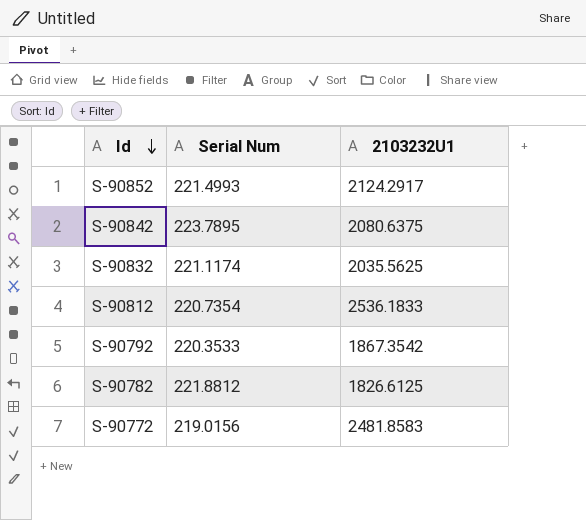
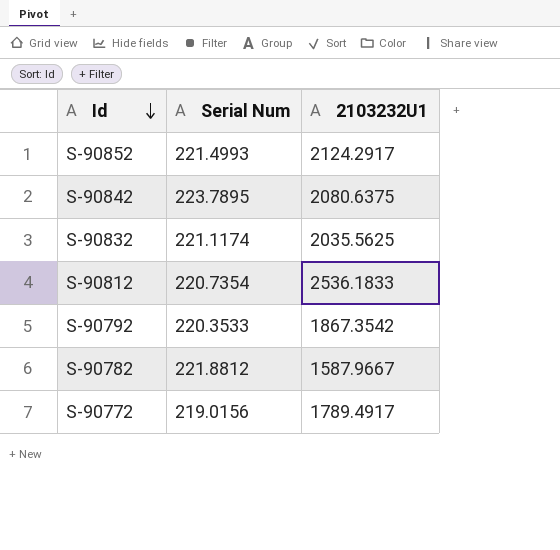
S-90782 | 2103232U1: 1826.6125 -> 1587.9667
S-90772 | 2103232U1: 2481.8583 -> 1789.4917

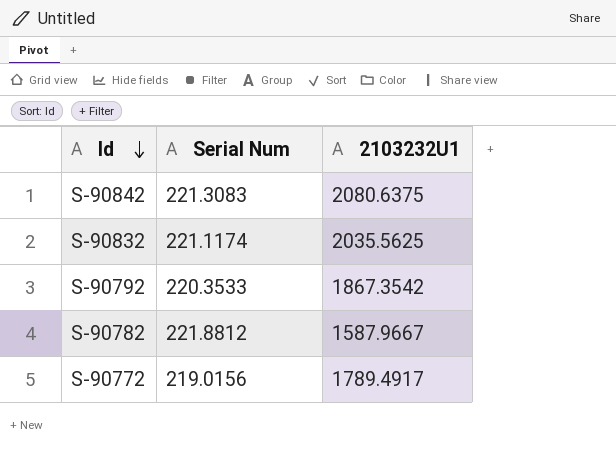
row S-90852: 221.4993 | 2124.2917 -> none
row S-90812: 220.7354 | 2536.1833 -> none
S-90842 | Serial Num: 223.7895 -> 221.3083

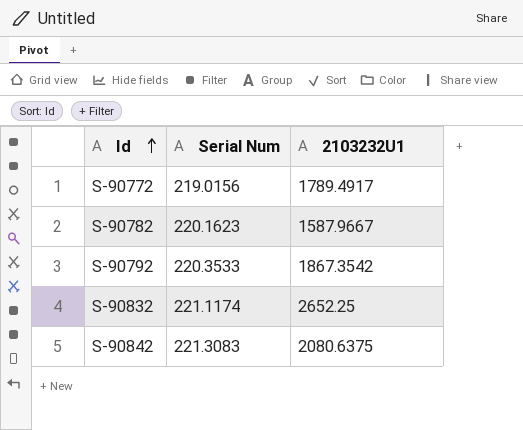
row order: Id descending -> Id ascending
S-90782 | Serial Num: 221.8812 -> 220.1623
S-90832 | 2103232U1: 2035.5625 -> 2652.25

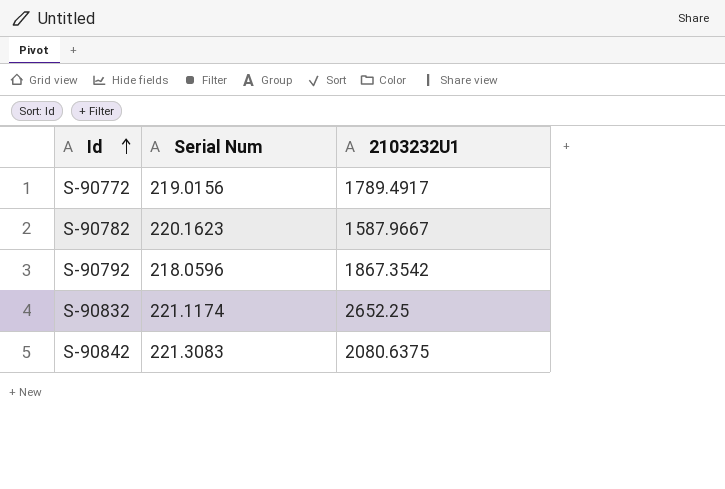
S-90792 | Serial Num: 220.3533 -> 218.0596

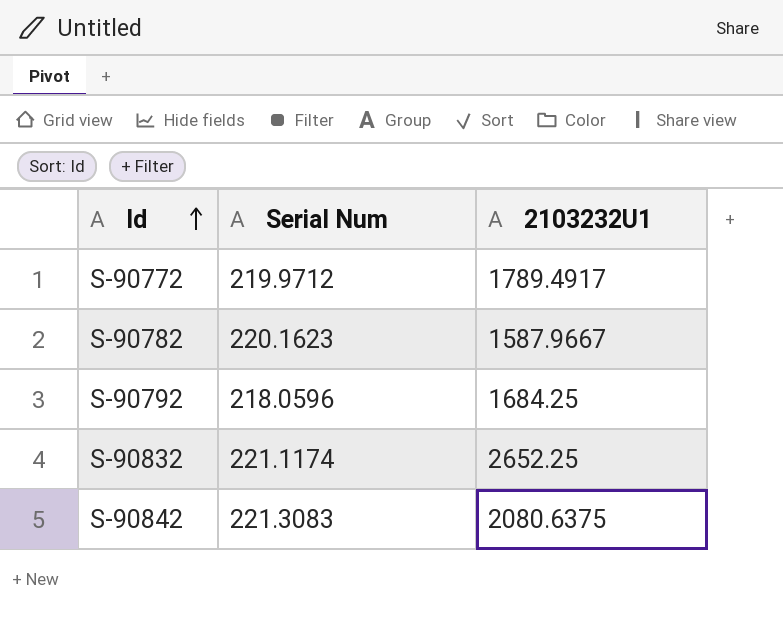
S-90772 | Serial Num: 219.0156 -> 219.9712
S-90792 | 2103232U1: 1867.3542 -> 1684.25

